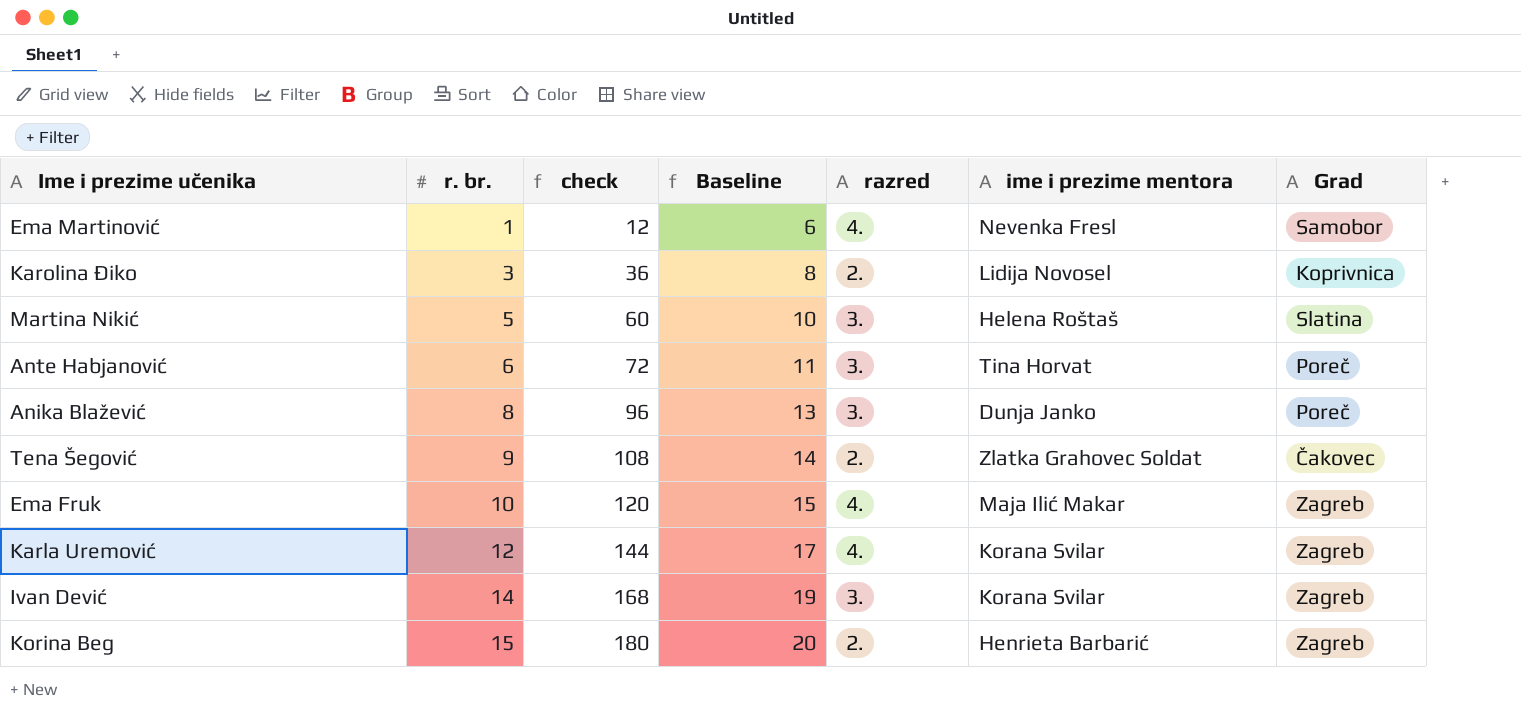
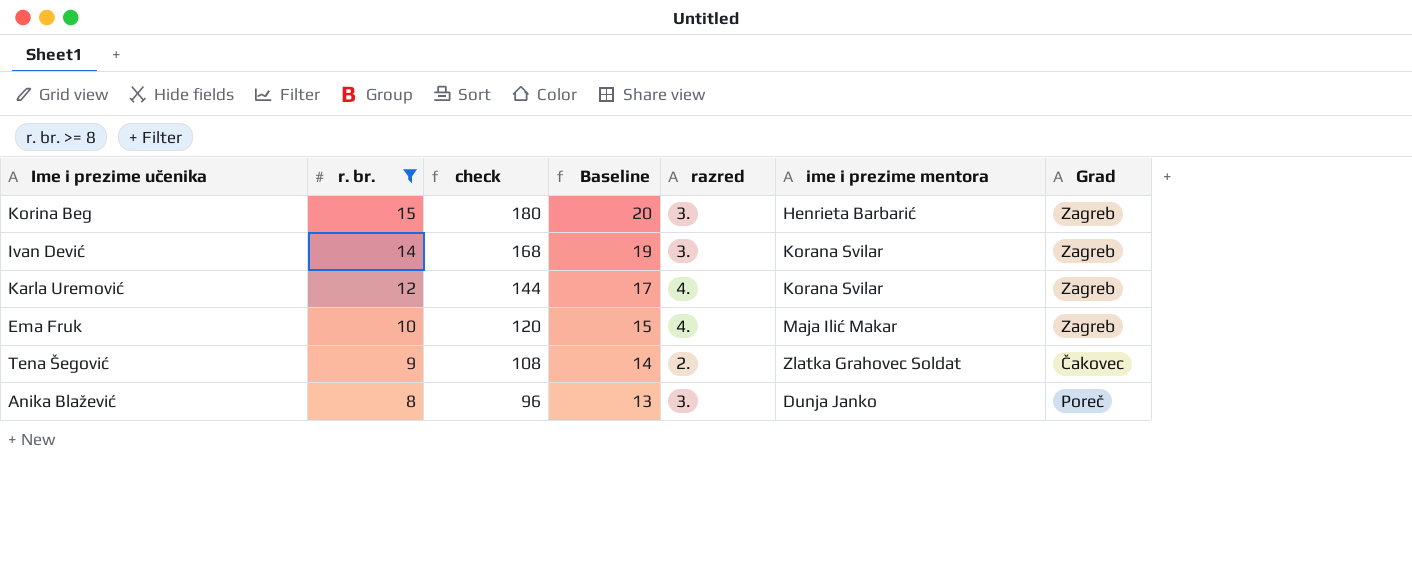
filter: none -> r. br. >= 8
row order: r. br. ascending -> r. br. descending
Korina Beg | razred: 2. -> 3.

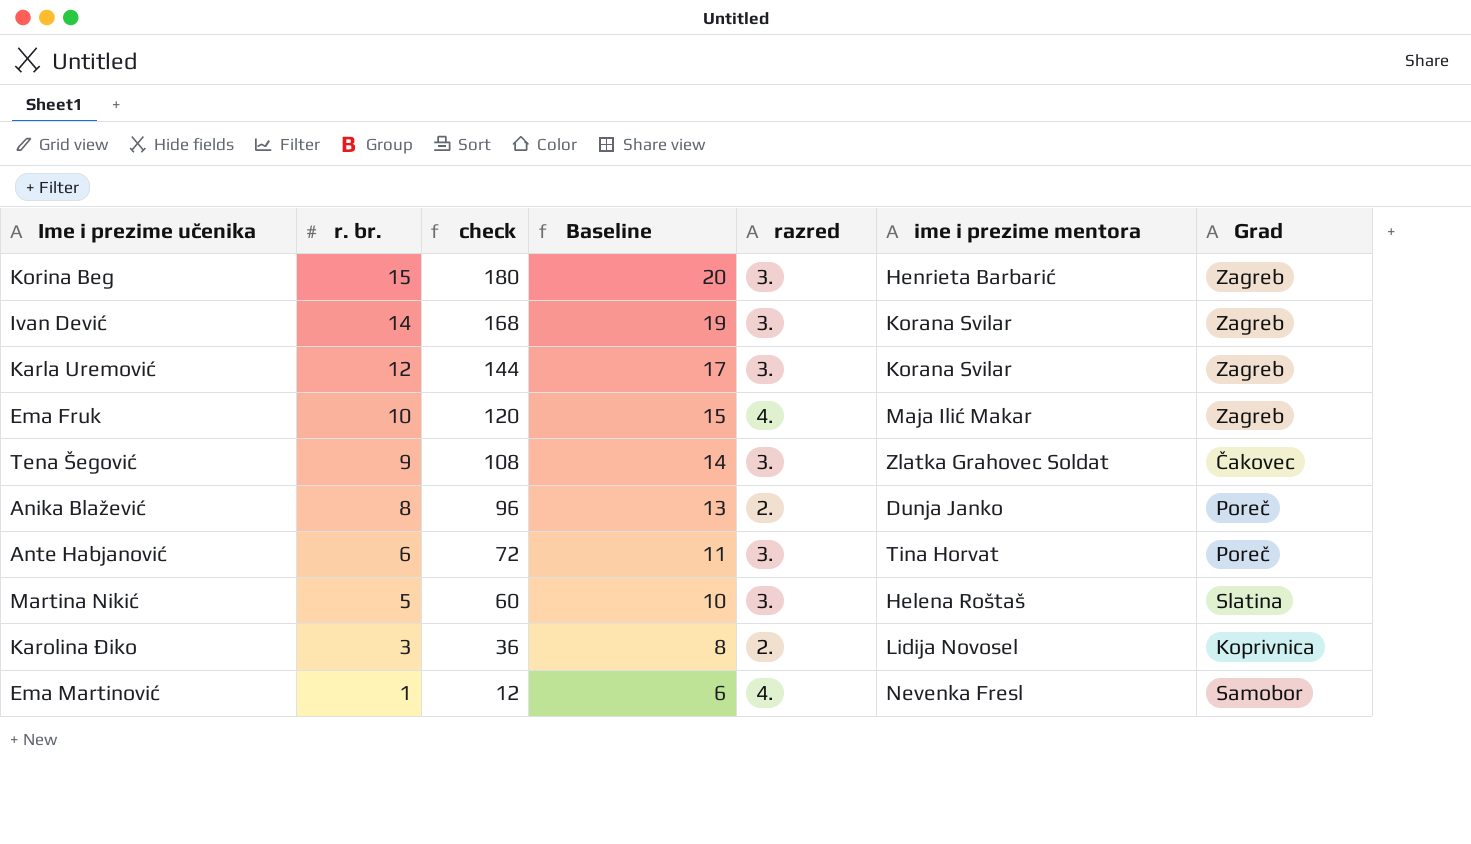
filter: r. br. >= 8 -> none
Karla Uremović | razred: 4. -> 3.
Tena Šegović | razred: 2. -> 3.
Anika Blažević | razred: 3. -> 2.

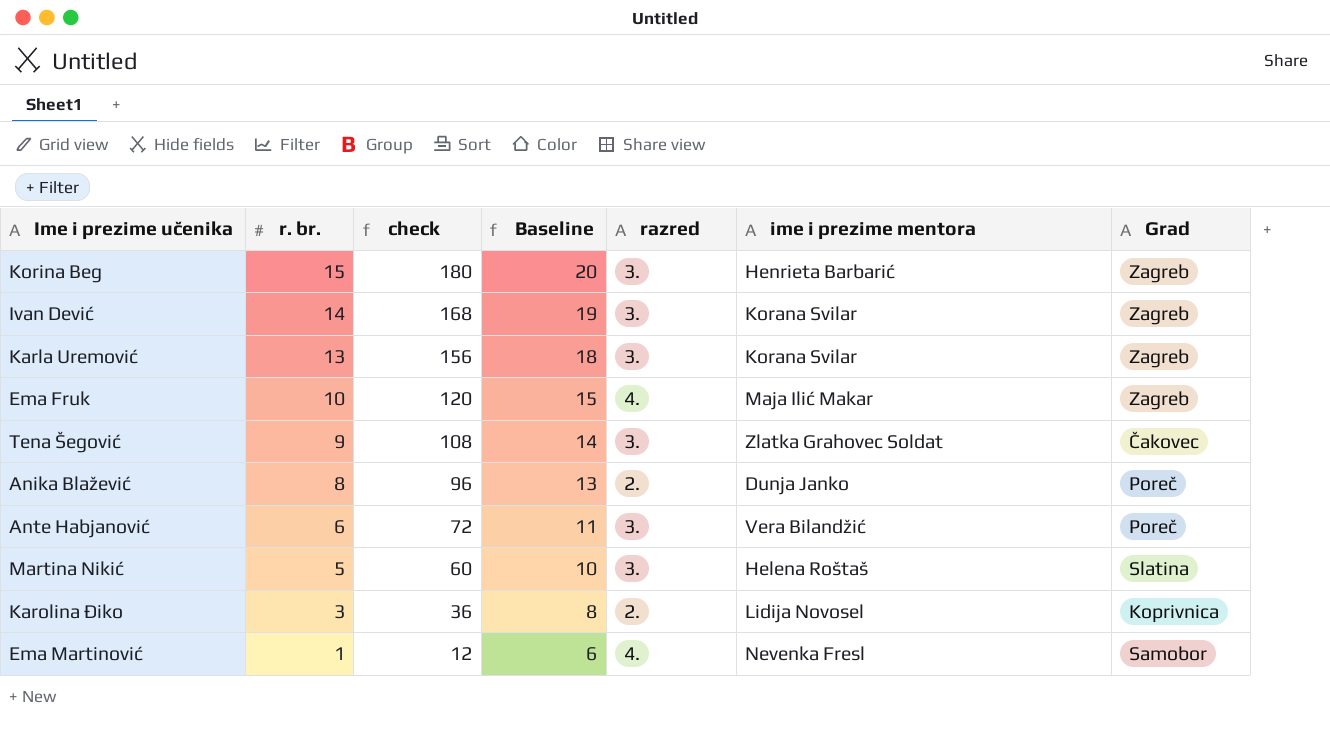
Karla Uremović | r. br.: 12 -> 13
Karla Uremović | check: 144 -> 156
Karla Uremović | Baseline: 17 -> 18
Ante Habjanović | ime i prezime mentora: Tina Horvat -> Vera Bilandžić

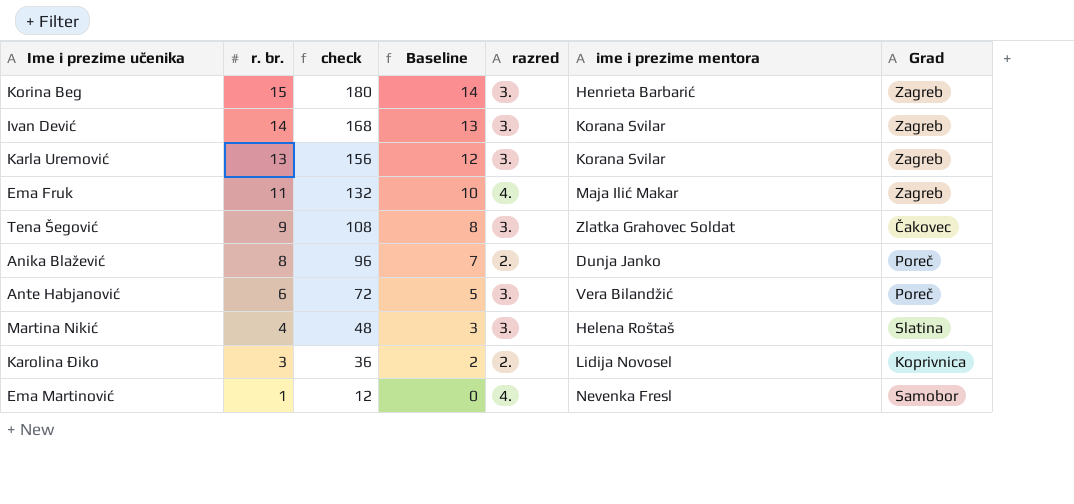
column Baseline | formula: [r. br.] + 5 -> [r. br.] - 1
Ema Fruk | r. br.: 10 -> 11
Ema Fruk | check: 120 -> 132
Martina Nikić | r. br.: 5 -> 4
Martina Nikić | check: 60 -> 48

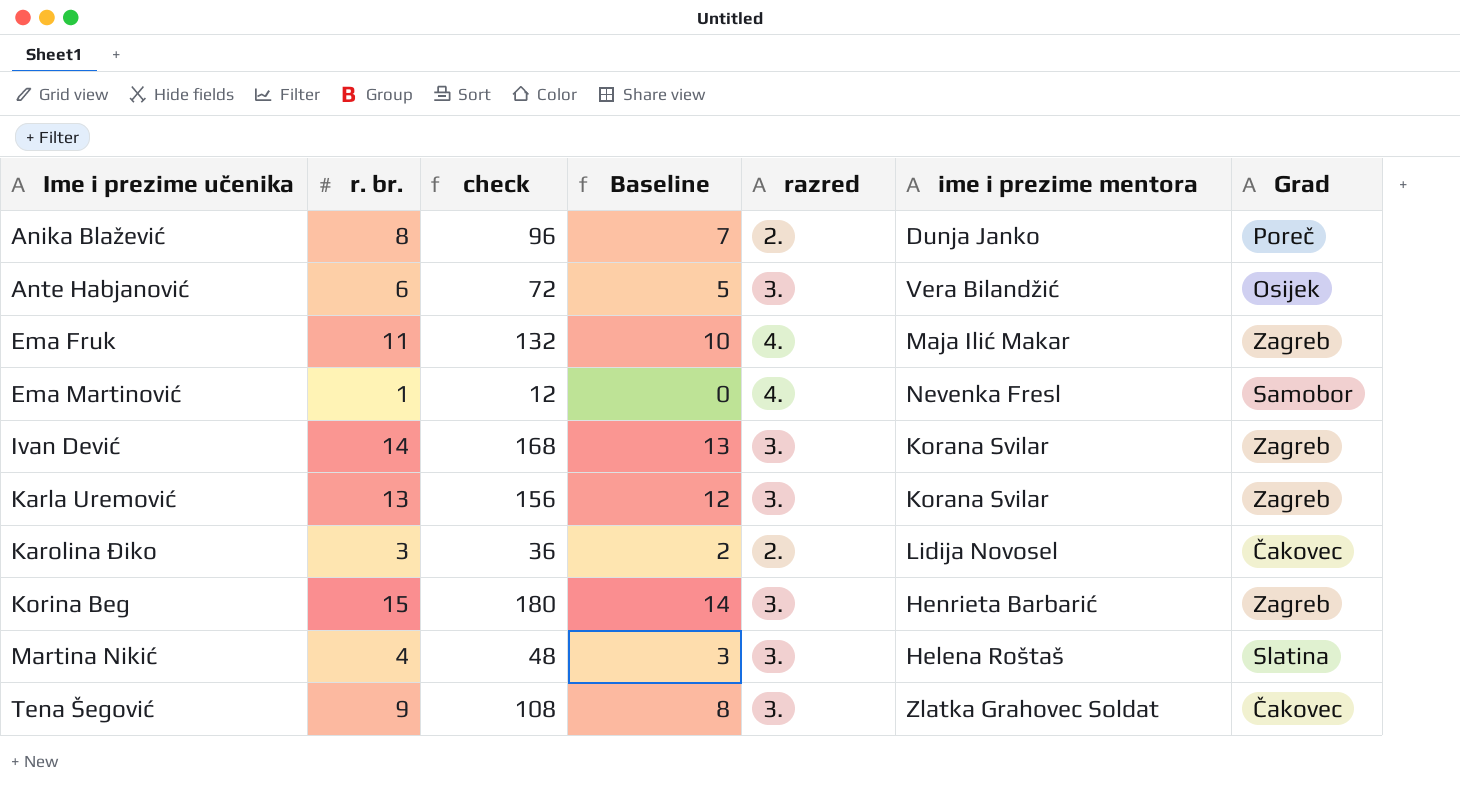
row order: r. br. descending -> Ime i prezime učenika ascending
Ante Habjanović | Grad: Poreč -> Osijek
Karolina Điko | Grad: Koprivnica -> Čakovec

